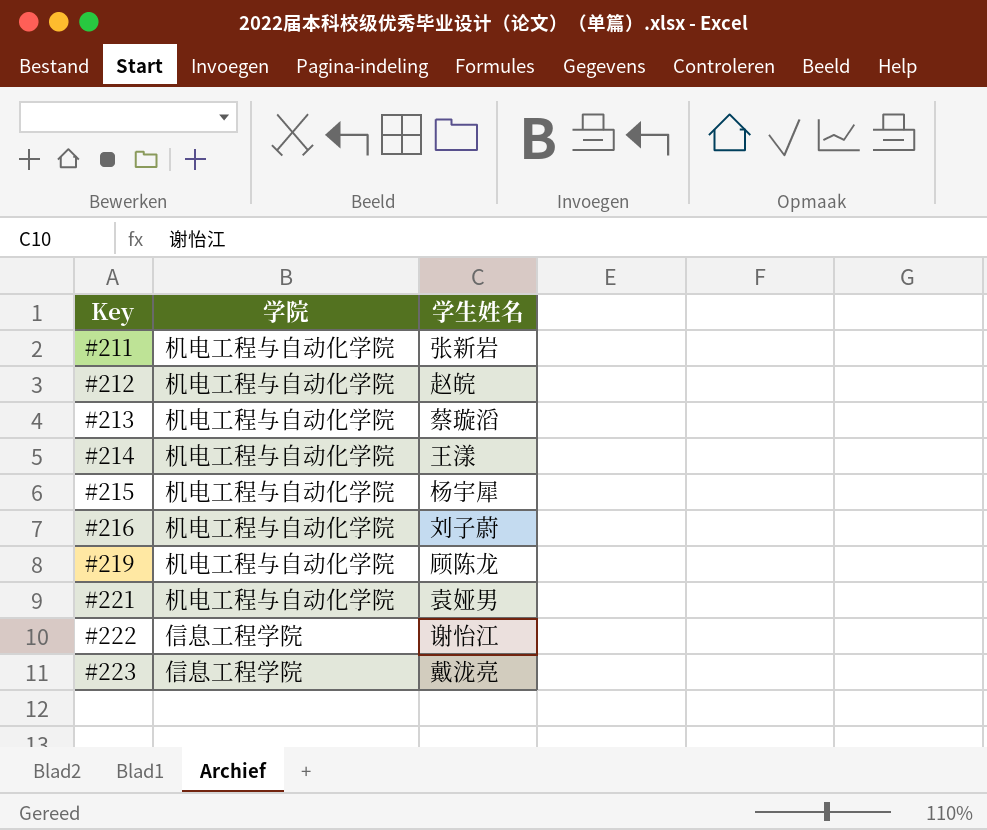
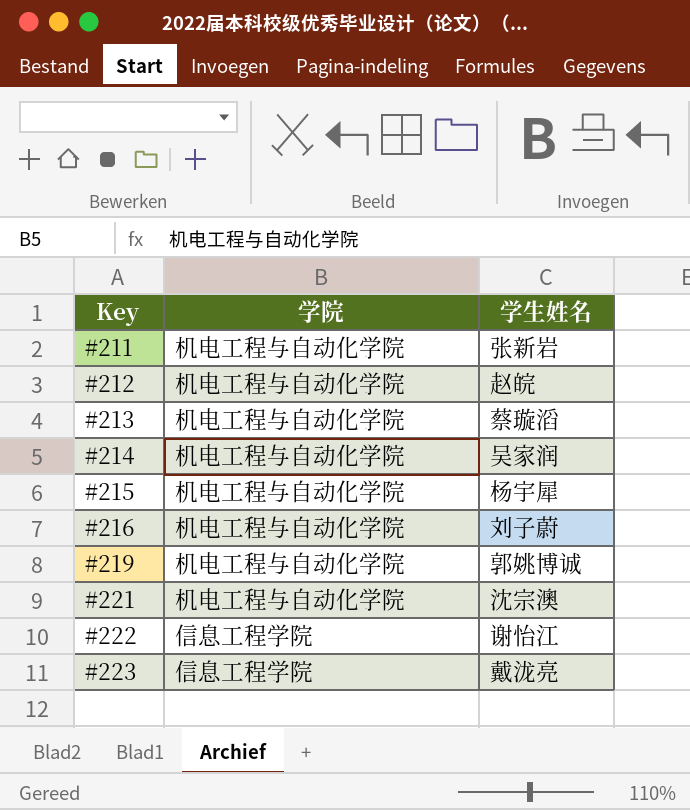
#214 | 学生姓名: 王漾 -> 吴家润
#219 | 学生姓名: 顾陈龙 -> 郭姚博诚
#221 | 学生姓名: 袁娅男 -> 沈宗澳

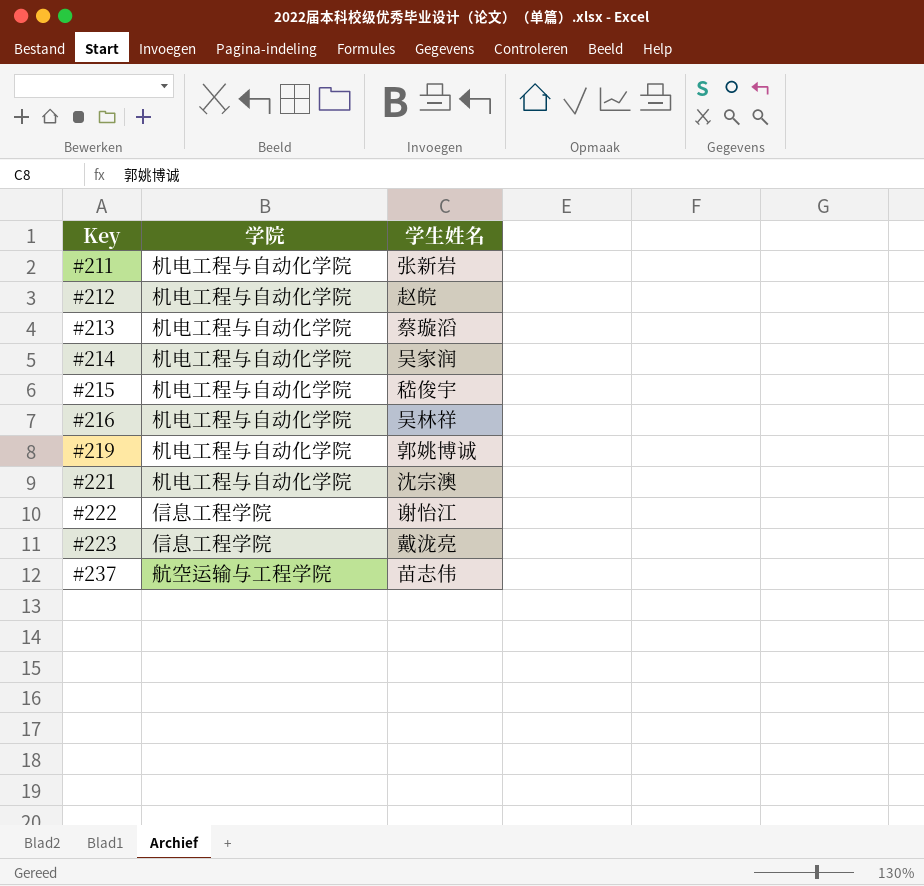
#215 | 学生姓名: 杨宇犀 -> 嵇俊宇
#216 | 学生姓名: 刘子蔚 -> 吴林祥
row #237: none -> 航空运输与工程学院 | 苗志伟

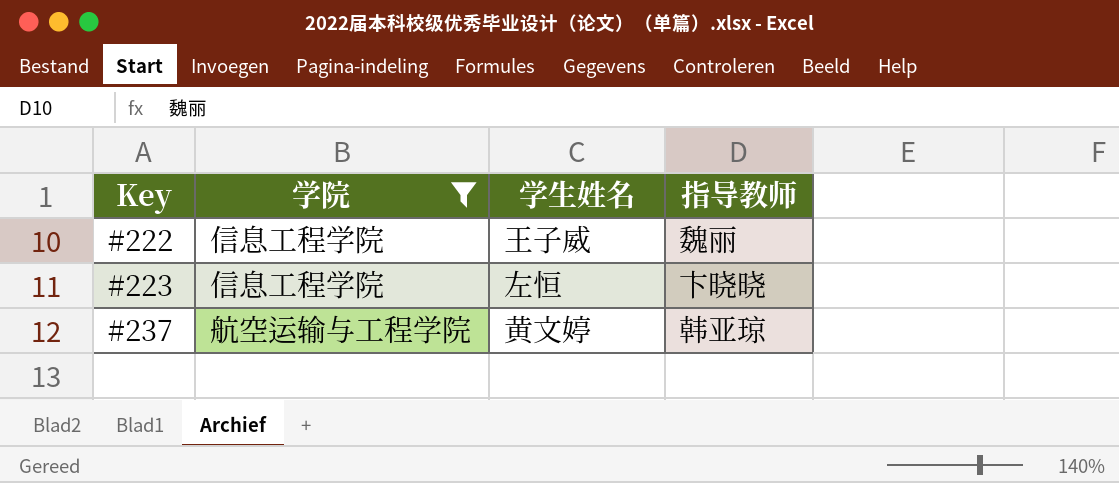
filter: none -> 学院 != 机电工程与自动化学院
column 指导教师 | position: none -> 4
#222 | 学生姓名: 谢怡江 -> 王子威
#223 | 学生姓名: 戴泷亮 -> 左恒
#237 | 学生姓名: 苗志伟 -> 黄文婷

